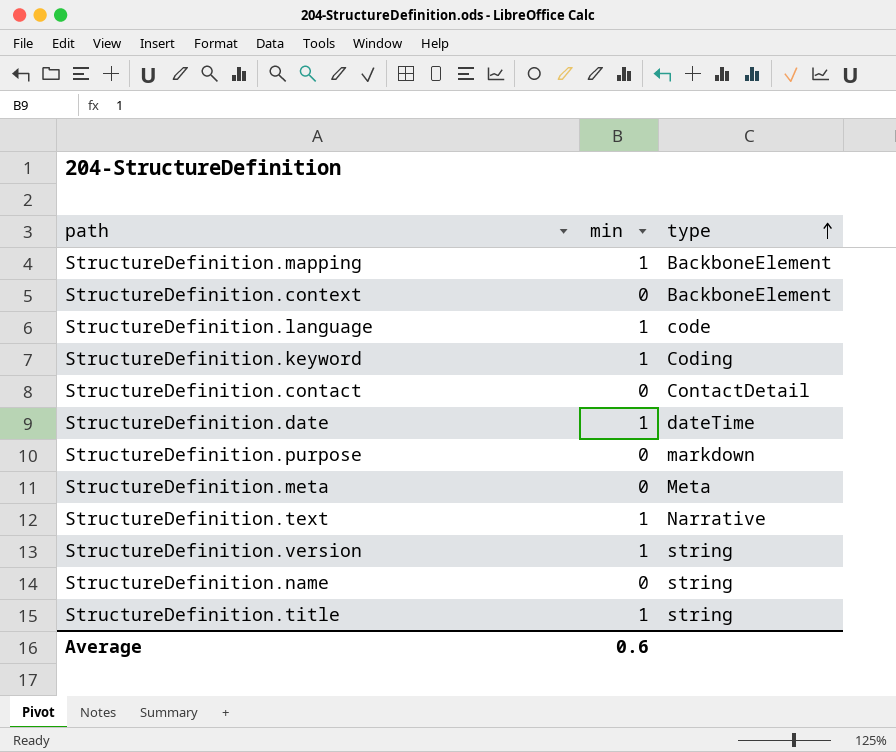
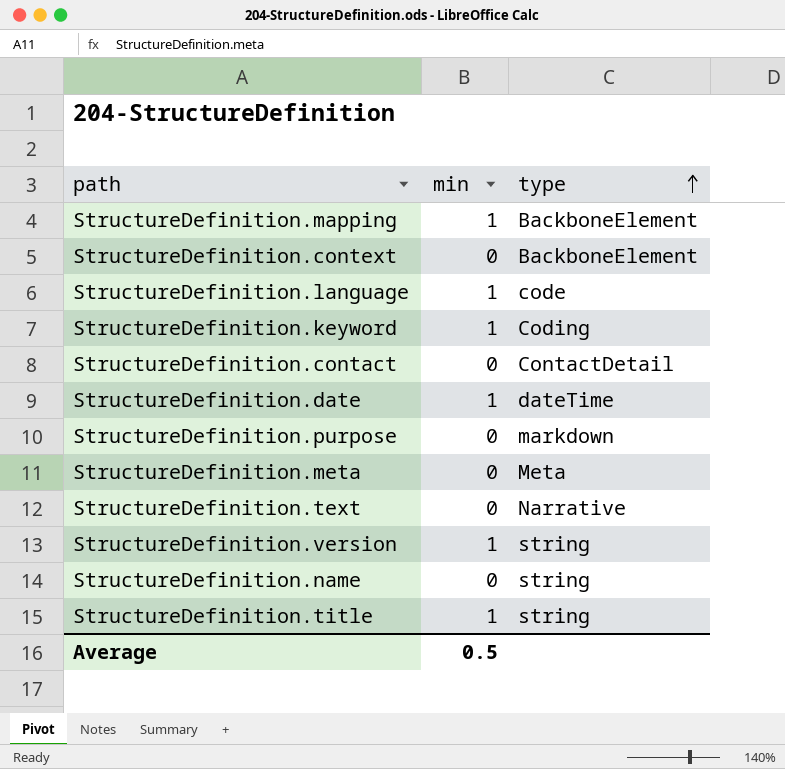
StructureDefinition.text | min: 1 -> 0
Average | min: 0.6 -> 0.5

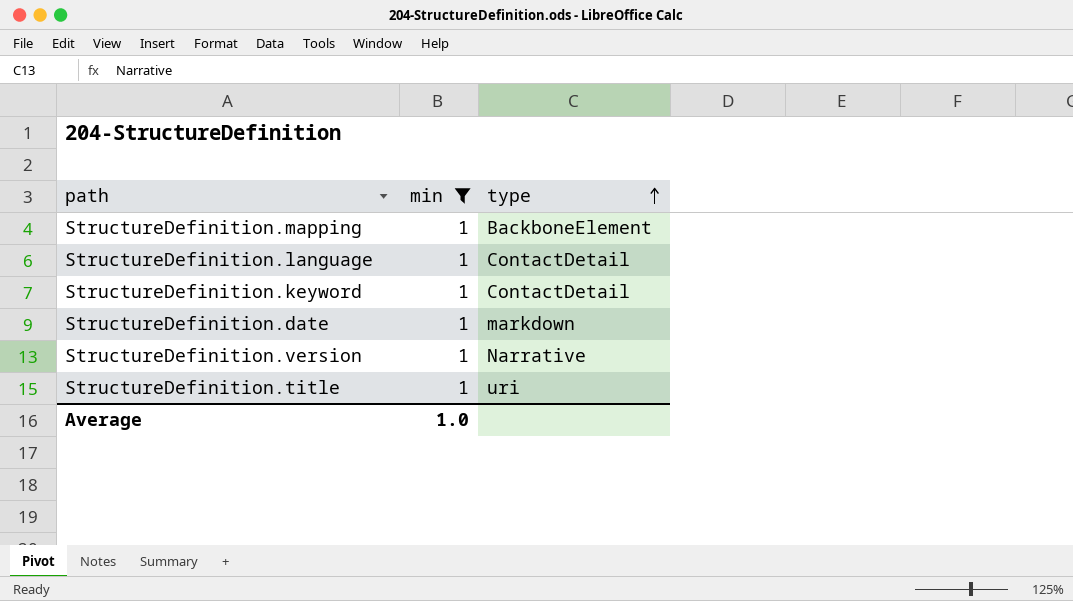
filter: none -> min = 1
StructureDefinition.language | type: code -> ContactDetail
StructureDefinition.keyword | type: Coding -> ContactDetail
StructureDefinition.date | type: dateTime -> markdown
StructureDefinition.version | type: string -> Narrative
StructureDefinition.title | type: string -> uri
Average | min: 0.5 -> 1.0

